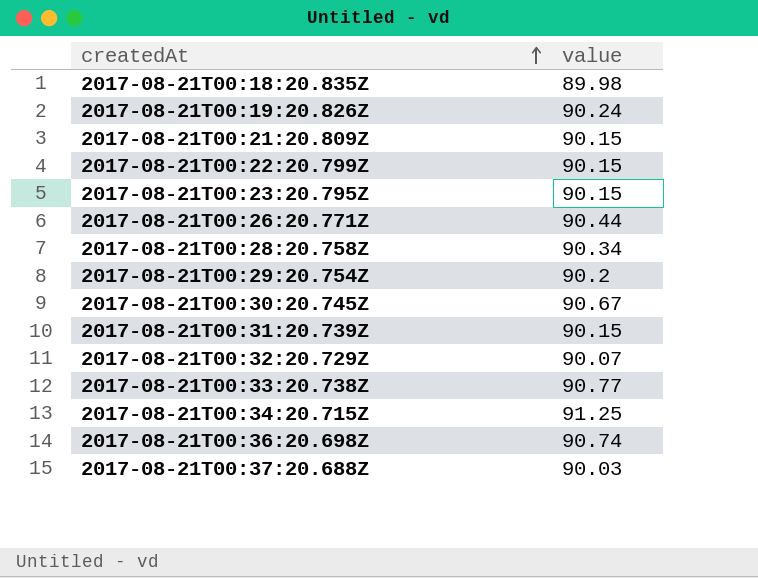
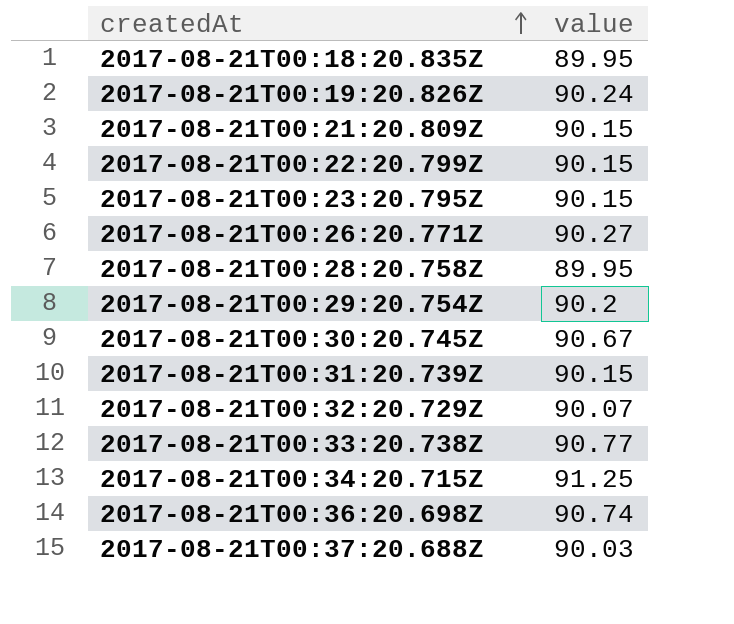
2017-08-21T00:18:20.835Z | value: 89.98 -> 89.95
2017-08-21T00:26:20.771Z | value: 90.44 -> 90.27
2017-08-21T00:28:20.758Z | value: 90.34 -> 89.95

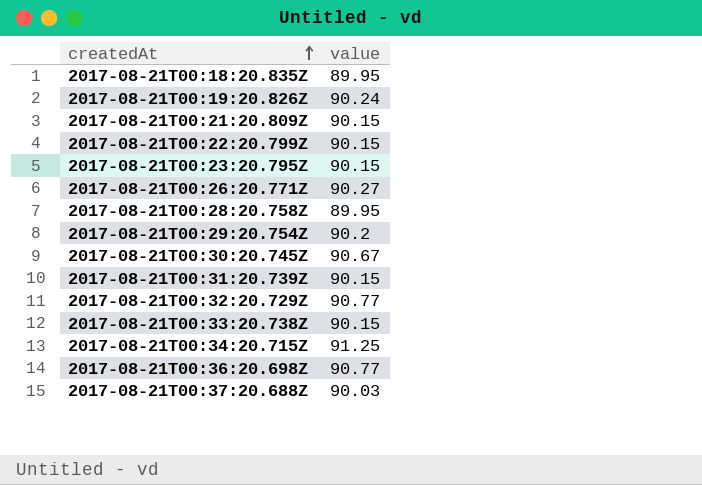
2017-08-21T00:32:20.729Z | value: 90.07 -> 90.77
2017-08-21T00:33:20.738Z | value: 90.77 -> 90.15
2017-08-21T00:36:20.698Z | value: 90.74 -> 90.77

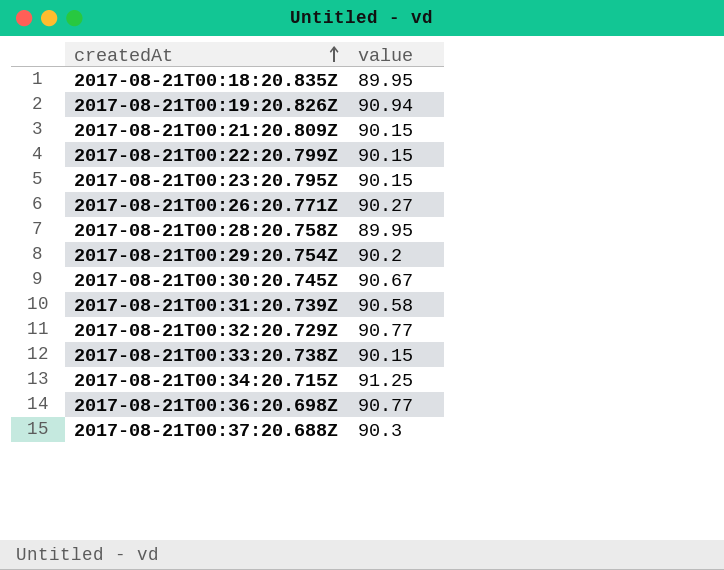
2017-08-21T00:19:20.826Z | value: 90.24 -> 90.94
2017-08-21T00:31:20.739Z | value: 90.15 -> 90.58
2017-08-21T00:37:20.688Z | value: 90.03 -> 90.3

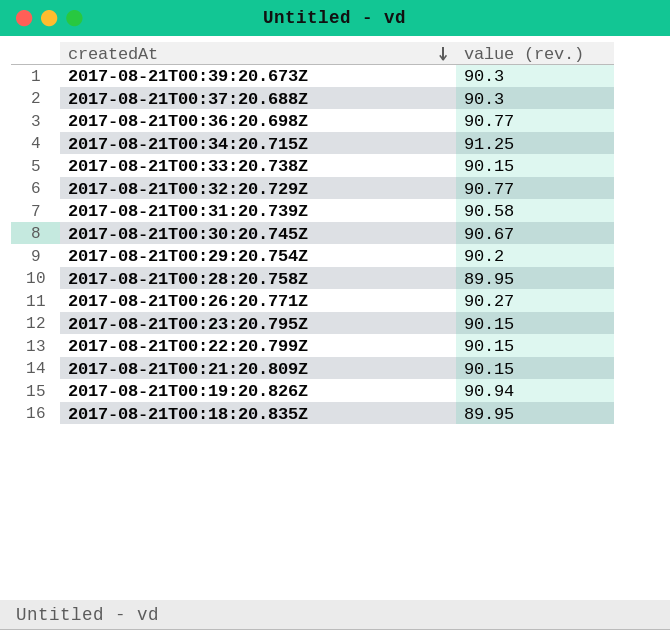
row order: createdAt ascending -> createdAt descending
column name: value -> value (rev.)
row 2017-08-21T00:39:20.673Z: none -> 90.3

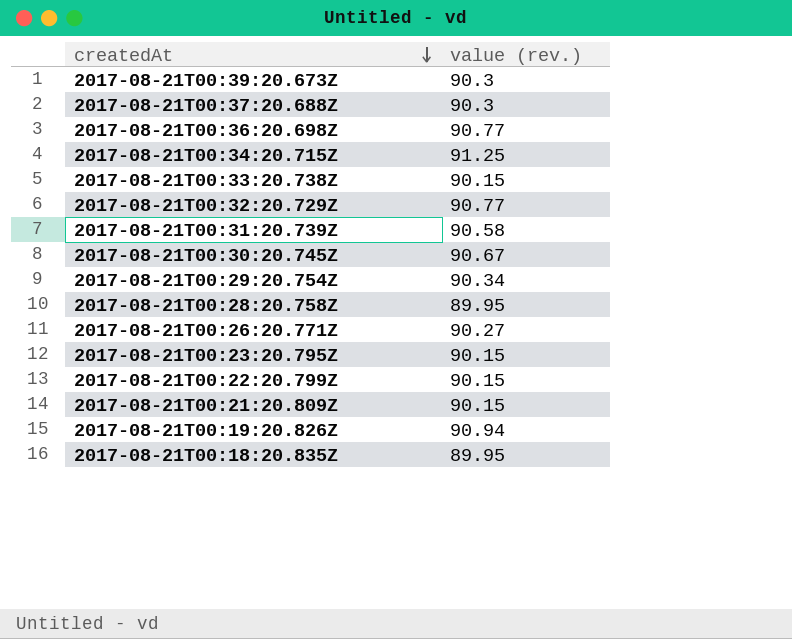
2017-08-21T00:29:20.754Z | value (rev.): 90.2 -> 90.34

